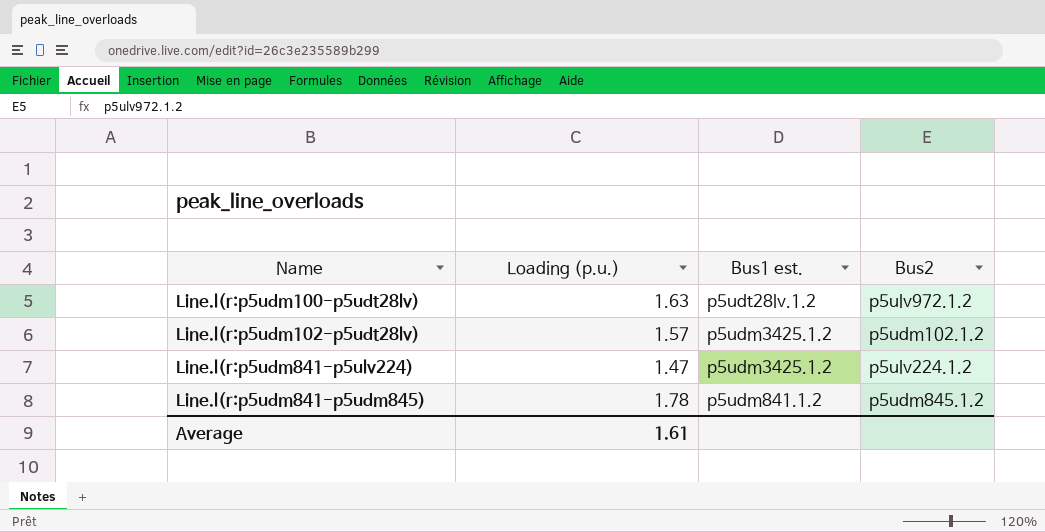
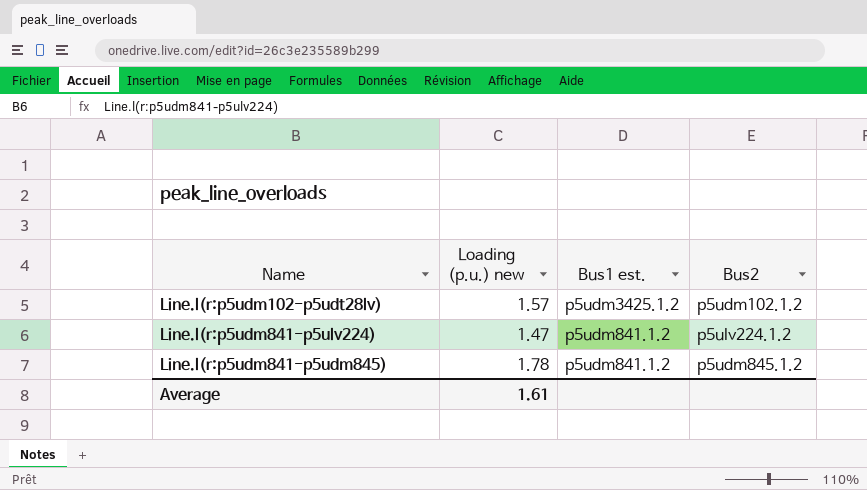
column name: Loading (p.u.) -> Loading (p.u.) new
row Line.l(r:p5udm100-p5udt28lv): 1.63 | p5udt28lv.1.2 | p5ulv972.1.2 -> none
Line.l(r:p5udm841-p5ulv224) | Bus1 est.: p5udm3425.1.2 -> p5udm841.1.2

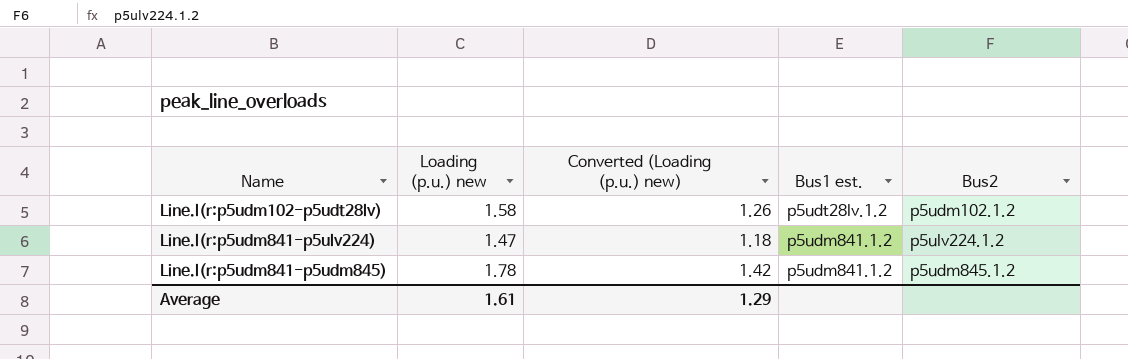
column Converted (Loading (p.u.) new) | formula: none -> [Loading (p.u.) new] * 0.8
Line.l(r:p5udm102-p5udt28lv) | Loading (p.u.) new: 1.57 -> 1.58
Line.l(r:p5udm102-p5udt28lv) | Bus1 est.: p5udm3425.1.2 -> p5udt28lv.1.2

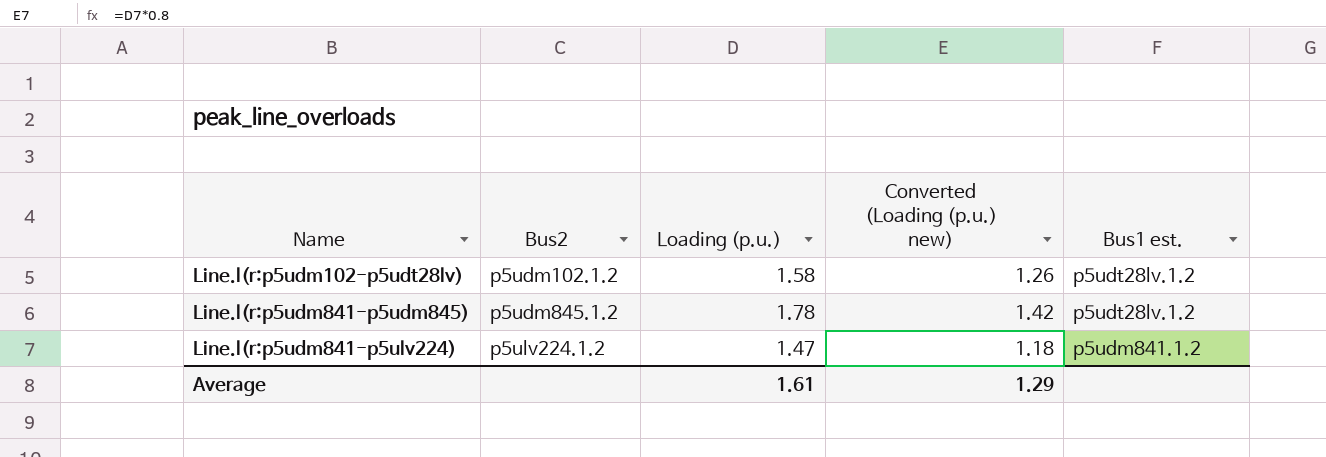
row order: Bus1 est. descending -> Name ascending
column Bus2 | position: 5 -> 2
column name: Loading (p.u.) new -> Loading (p.u.)
Line.l(r:p5udm841-p5udm845) | Bus1 est.: p5udm841.1.2 -> p5udt28lv.1.2

